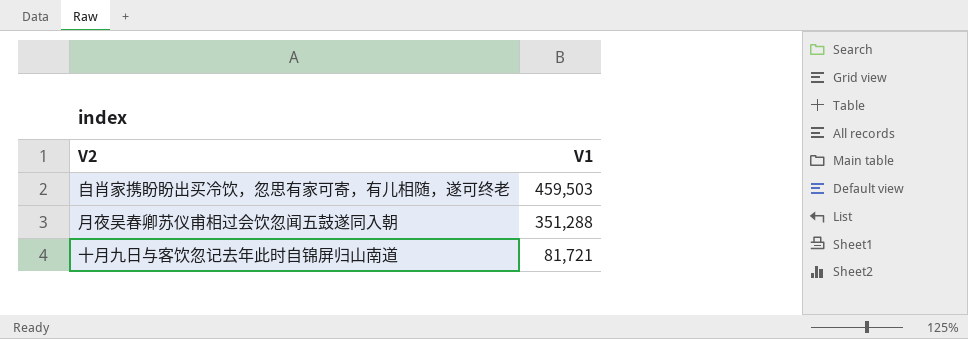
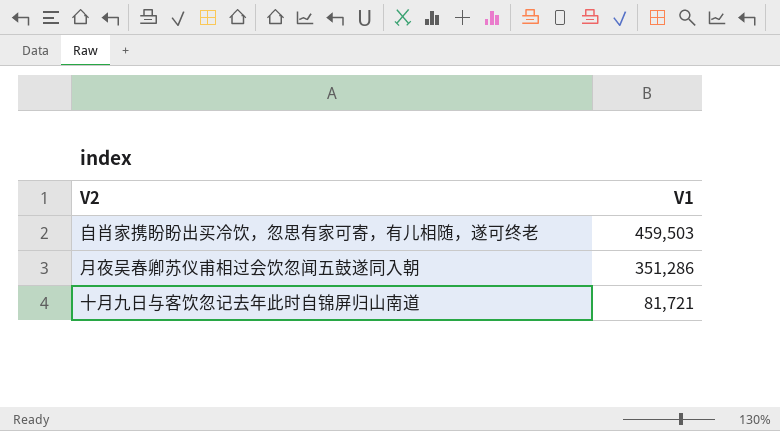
月夜吴春卿苏仪甫相过会饮忽闻五鼓遂同入朝 | V1: 351,288 -> 351,286

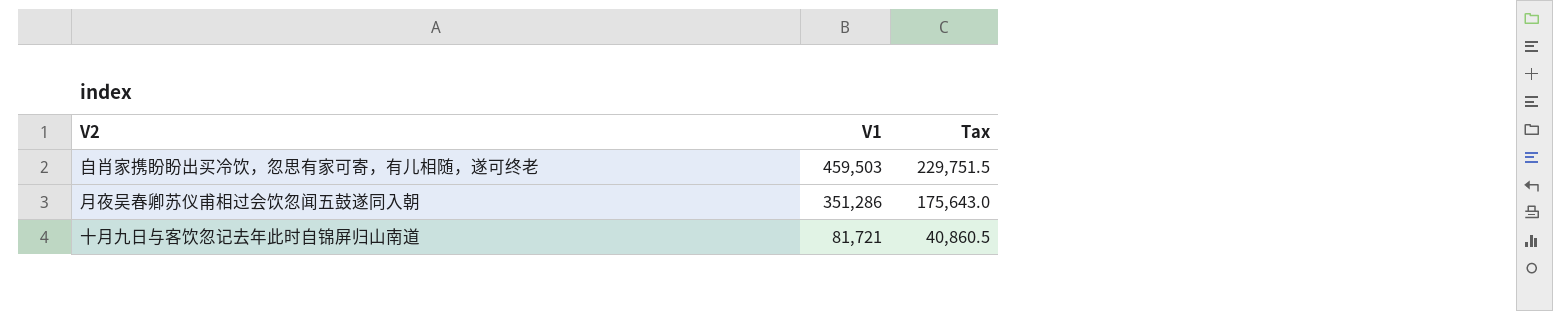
column Tax | formula: none -> [V1] * 0.5

